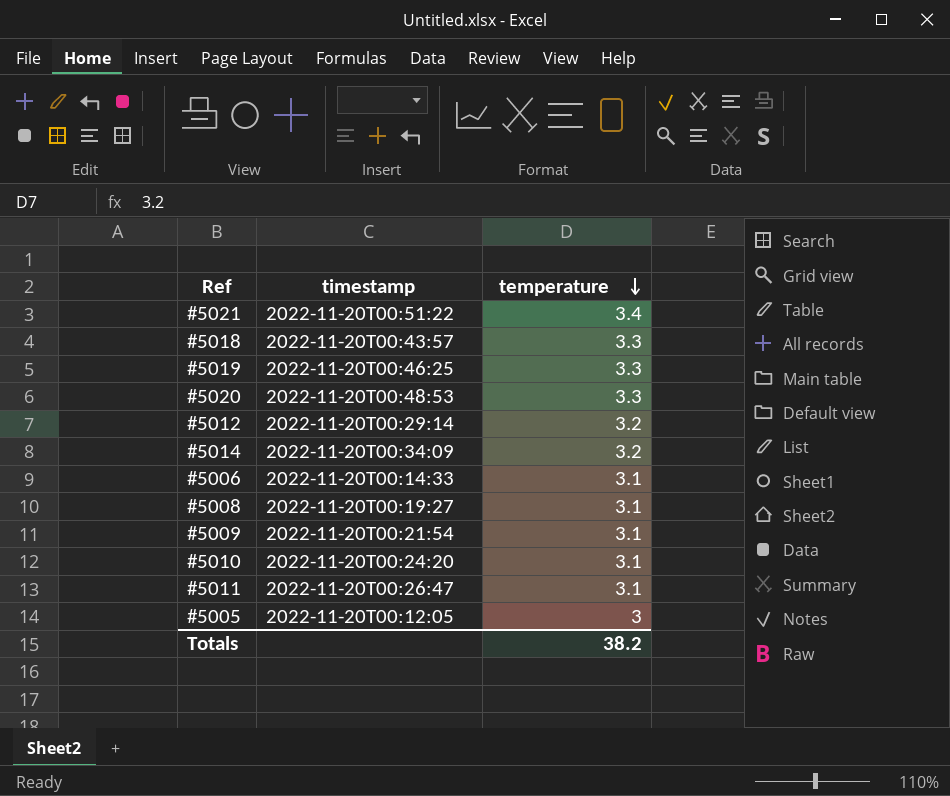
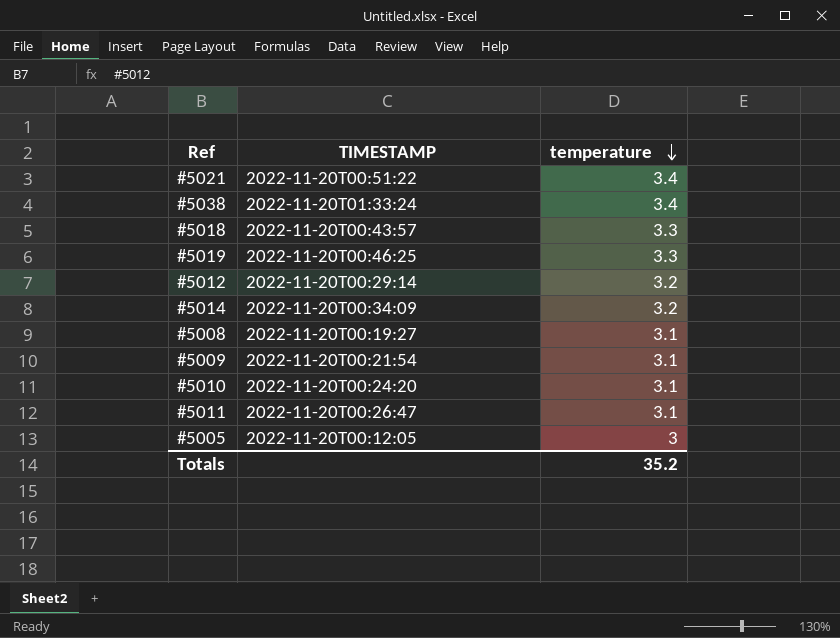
column name: timestamp -> TIMESTAMP
row #5020: 2022-11-20T00:48:53 | 3.3 -> none
row #5006: 2022-11-20T00:14:33 | 3.1 -> none
row #5038: none -> 2022-11-20T01:33:24 | 3.4
Totals | temperature: 38.2 -> 35.2

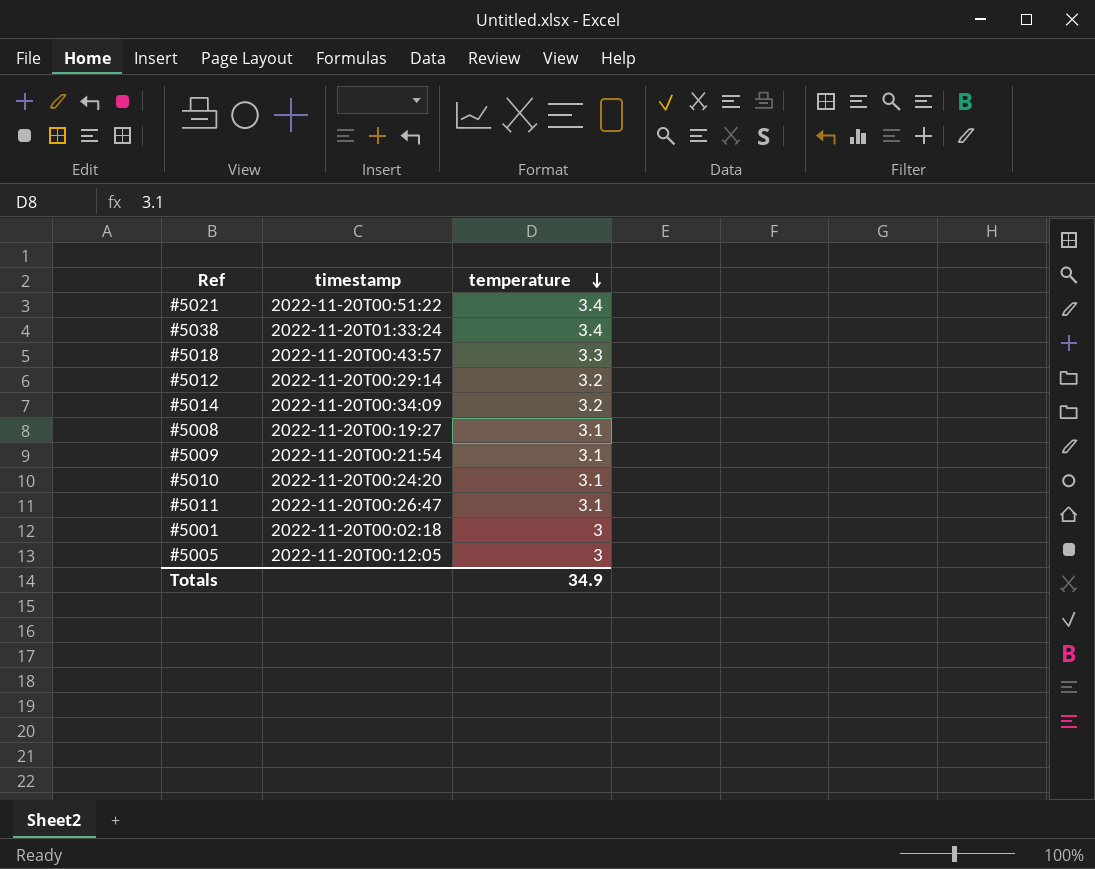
column name: TIMESTAMP -> timestamp
row #5019: 2022-11-20T00:46:25 | 3.3 -> none
row #5001: none -> 2022-11-20T00:02:18 | 3
Totals | temperature: 35.2 -> 34.9

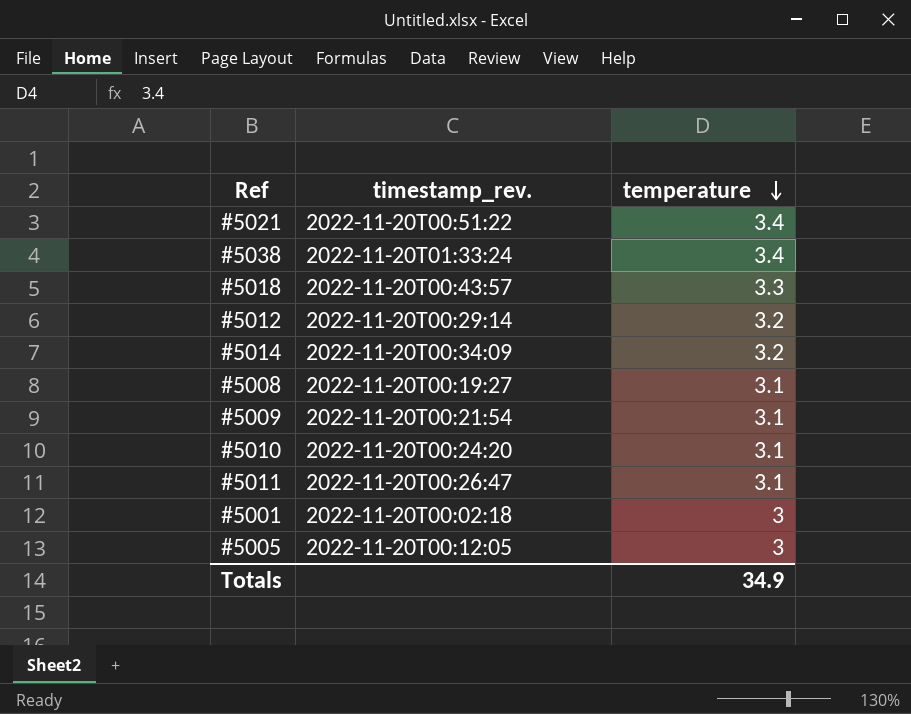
column name: timestamp -> timestamp_rev.

